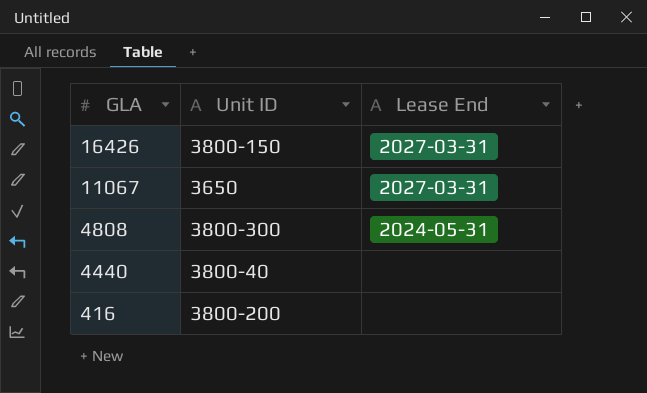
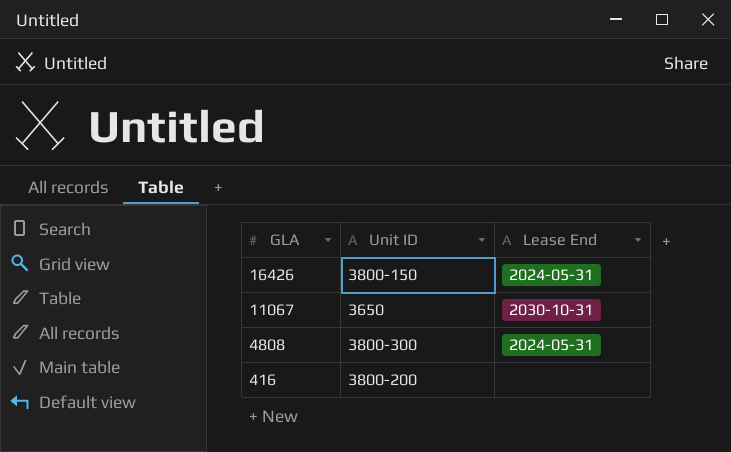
row 4440: 3800-40 | none -> none
16426 | Lease End: 2027-03-31 -> 2024-05-31
11067 | Lease End: 2027-03-31 -> 2030-10-31

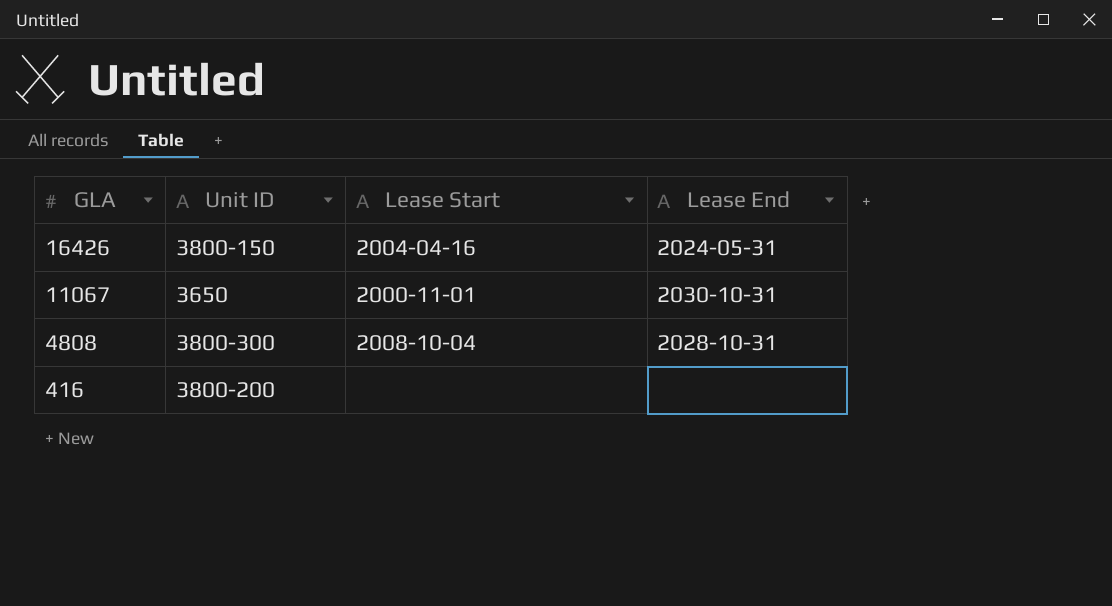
column Lease Start | position: none -> 3
4808 | Lease End: 2024-05-31 -> 2028-10-31

